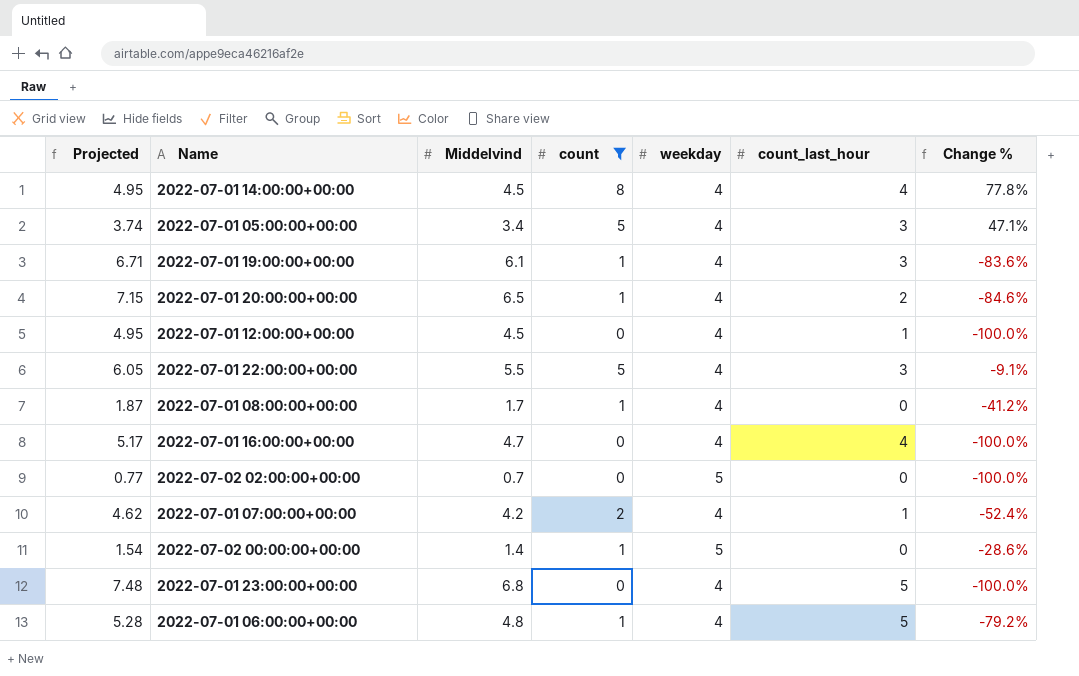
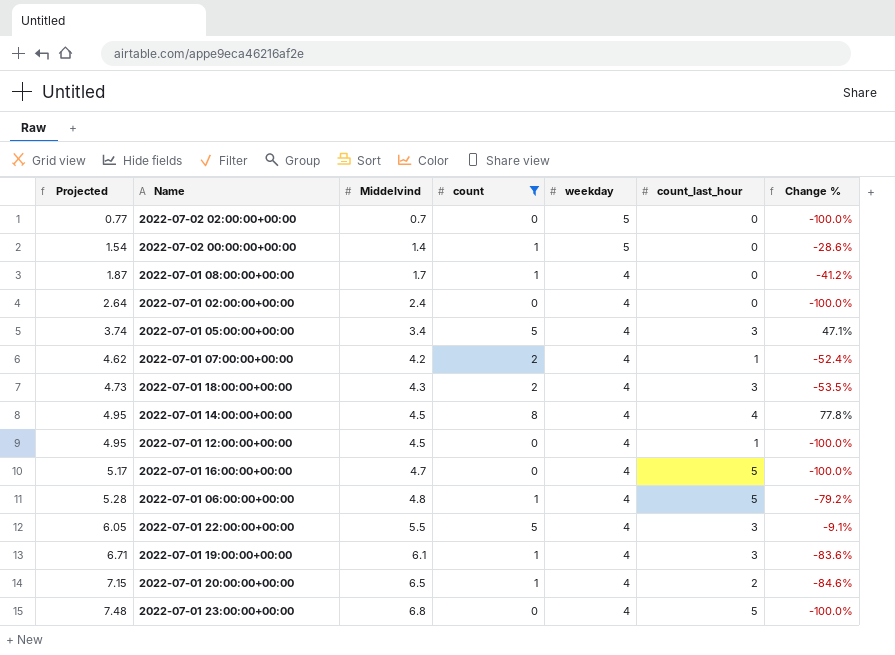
row order: none -> Projected ascending
row 2022-07-01 02:00:00+00:00: none -> 2.64 | 2.4 | 0 | 4 | 0 | -100.0%
row 2022-07-01 18:00:00+00:00: none -> 4.73 | 4.3 | 2 | 4 | 3 | -53.5%
2022-07-01 16:00:00+00:00 | count_last_hour: 4 -> 5

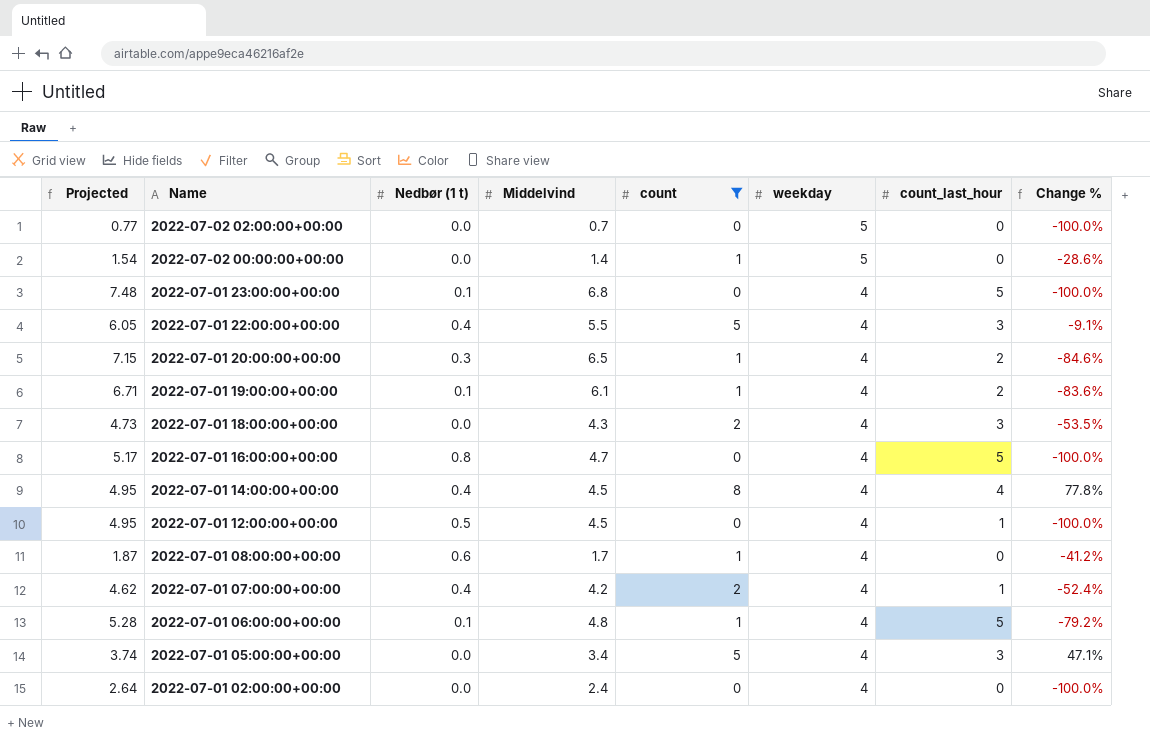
row order: Projected ascending -> Name descending
column Nedbør (1 t) | position: none -> 3
2022-07-01 19:00:00+00:00 | count_last_hour: 3 -> 2

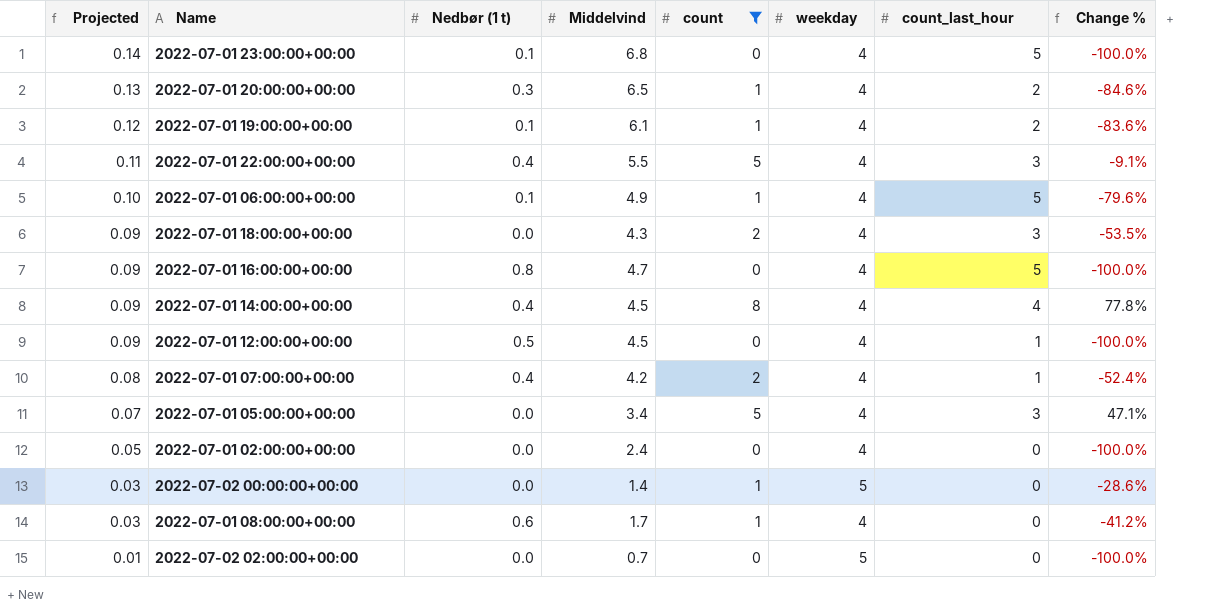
row order: Name descending -> Projected descending
column Projected | formula: [Middelvind] * 1.1 -> [Middelvind] * 0.02
2022-07-01 06:00:00+00:00 | Middelvind: 4.8 -> 4.9
2022-07-01 06:00:00+00:00 | Change %: -79.2% -> -79.6%

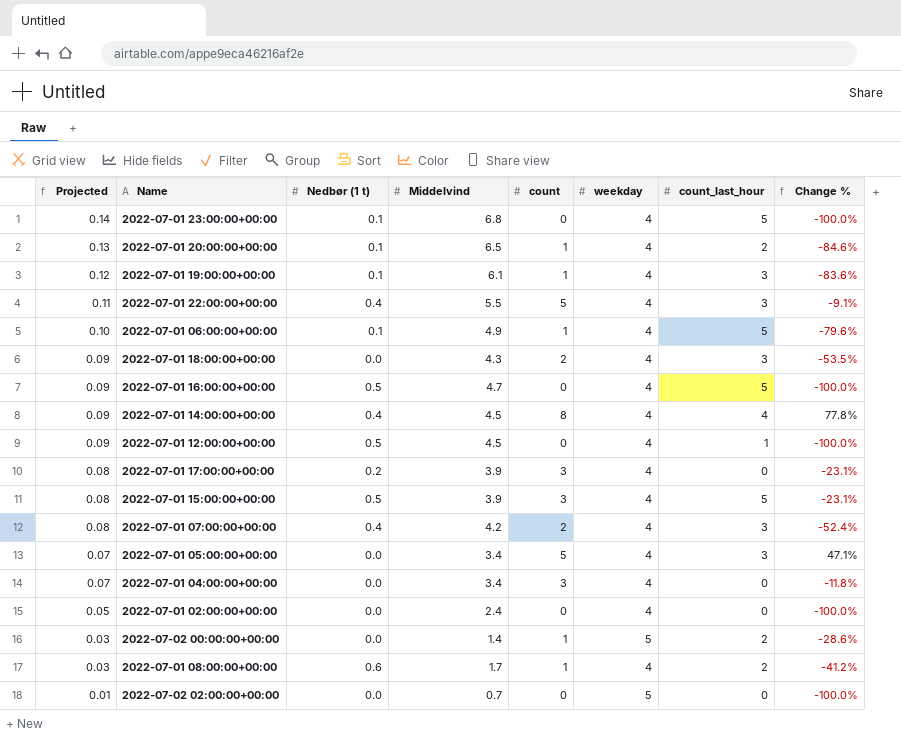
filter: count != 3 -> none
2022-07-01 20:00:00+00:00 | Nedbør (1 t): 0.3 -> 0.1
2022-07-01 19:00:00+00:00 | count_last_hour: 2 -> 3
2022-07-01 16:00:00+00:00 | Nedbør (1 t): 0.8 -> 0.5
2022-07-01 07:00:00+00:00 | count_last_hour: 1 -> 3
2022-07-02 00:00:00+00:00 | count_last_hour: 0 -> 2
2022-07-01 08:00:00+00:00 | count_last_hour: 0 -> 2

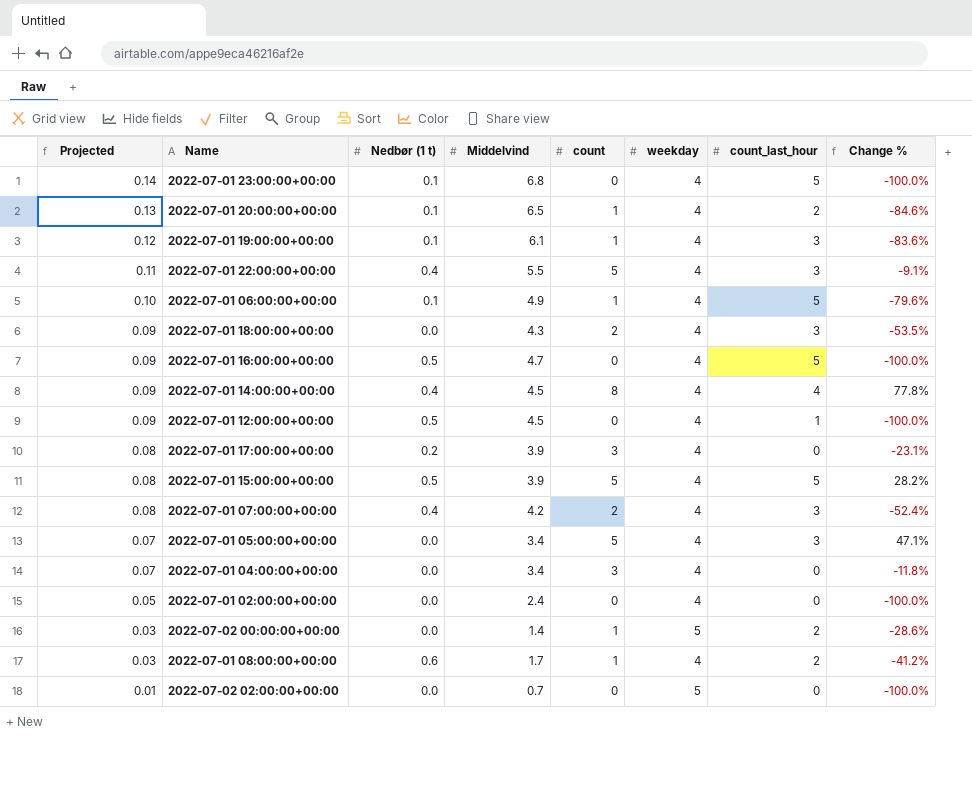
2022-07-01 15:00:00+00:00 | count: 3 -> 5
2022-07-01 15:00:00+00:00 | Change %: -23.1% -> 28.2%

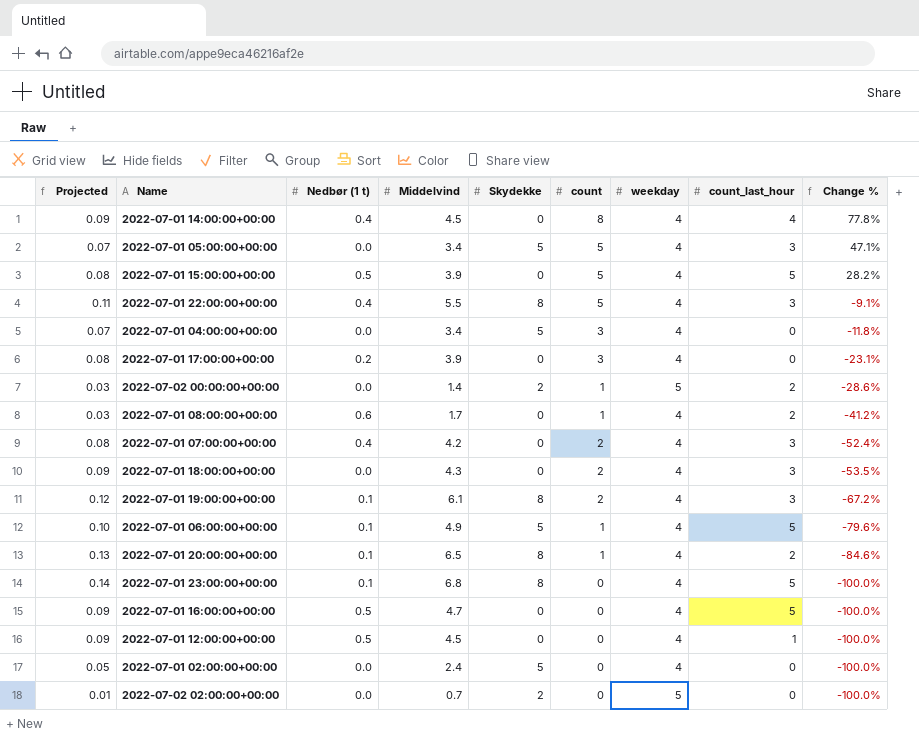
row order: Projected descending -> Change % descending
column Skydekke | position: none -> 5
2022-07-01 19:00:00+00:00 | count: 1 -> 2
2022-07-01 19:00:00+00:00 | Change %: -83.6% -> -67.2%

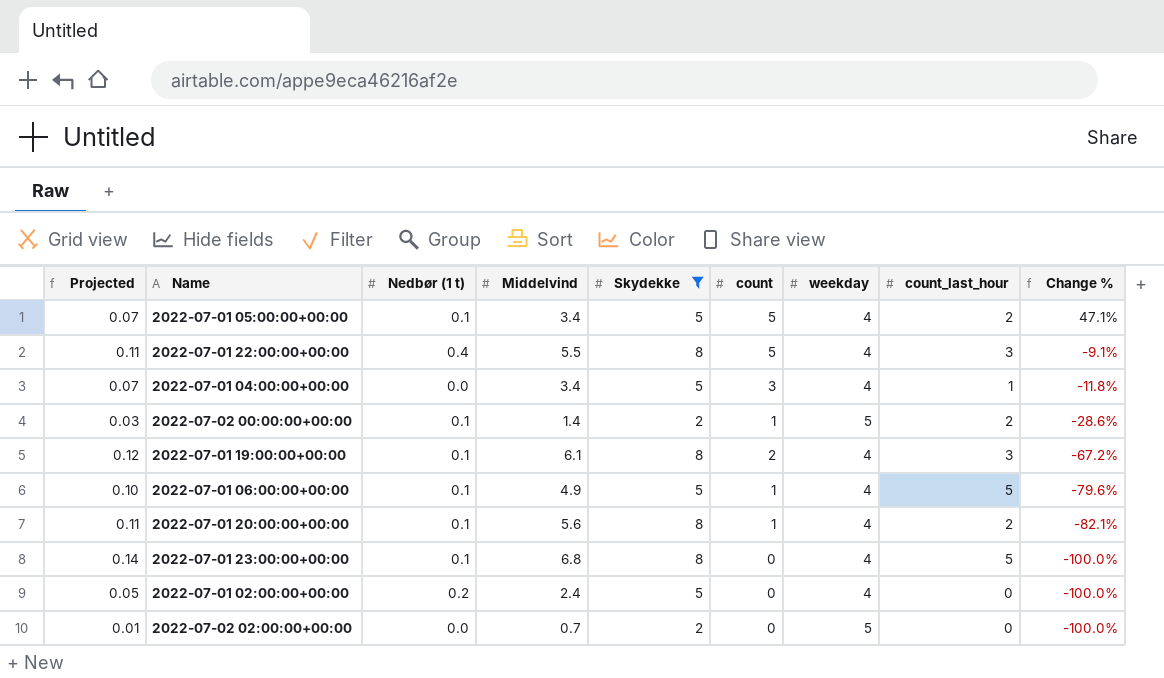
filter: none -> Skydekke != 0
2022-07-01 05:00:00+00:00 | Nedbør (1 t): 0.0 -> 0.1
2022-07-01 05:00:00+00:00 | count_last_hour: 3 -> 2
2022-07-01 04:00:00+00:00 | count_last_hour: 0 -> 1
2022-07-02 00:00:00+00:00 | Nedbør (1 t): 0.0 -> 0.1
2022-07-01 20:00:00+00:00 | Projected: 0.13 -> 0.11
2022-07-01 20:00:00+00:00 | Middelvind: 6.5 -> 5.6
2022-07-01 20:00:00+00:00 | Change %: -84.6% -> -82.1%
2022-07-01 02:00:00+00:00 | Nedbør (1 t): 0.0 -> 0.2

